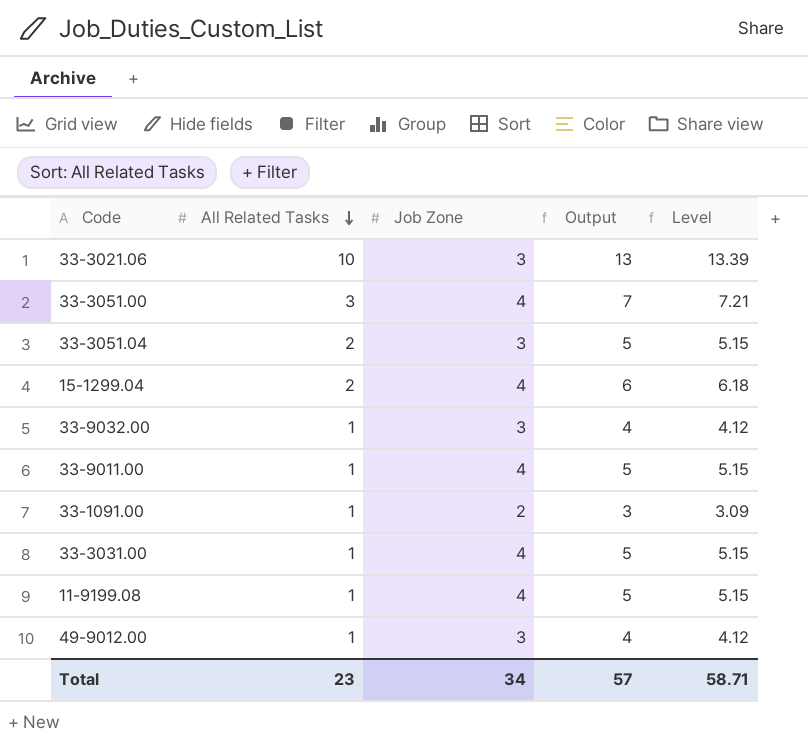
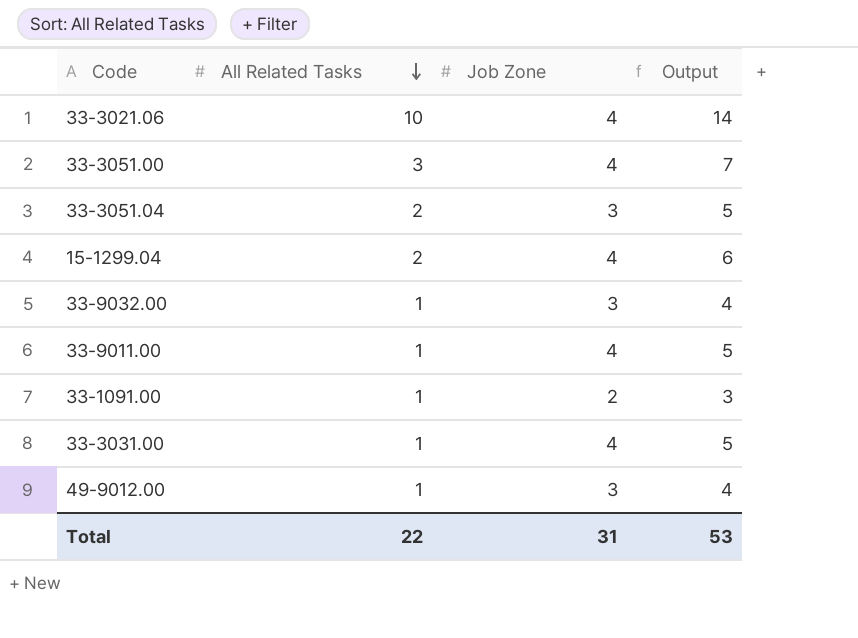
column Level | formula: [Output] * 1.03 -> none
row 11-9199.08: 1 | 4 | 5 | 5.15 -> none
33-3021.06 | Job Zone: 3 -> 4
33-3021.06 | Output: 13 -> 14
Total | All Related Tasks: 23 -> 22
Total | Job Zone: 34 -> 31
Total | Output: 57 -> 53

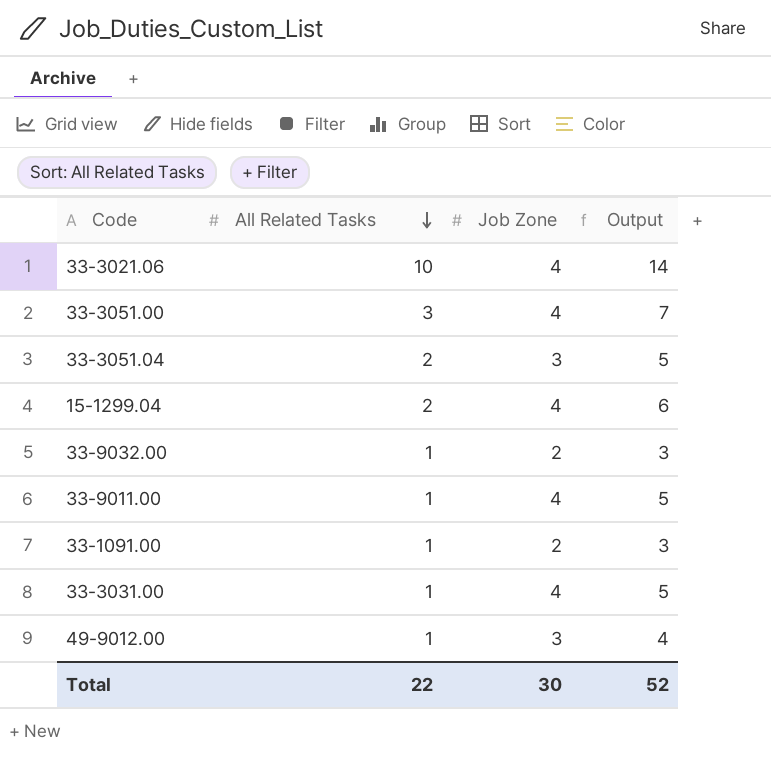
33-9032.00 | Job Zone: 3 -> 2
33-9032.00 | Output: 4 -> 3
Total | Job Zone: 31 -> 30
Total | Output: 53 -> 52

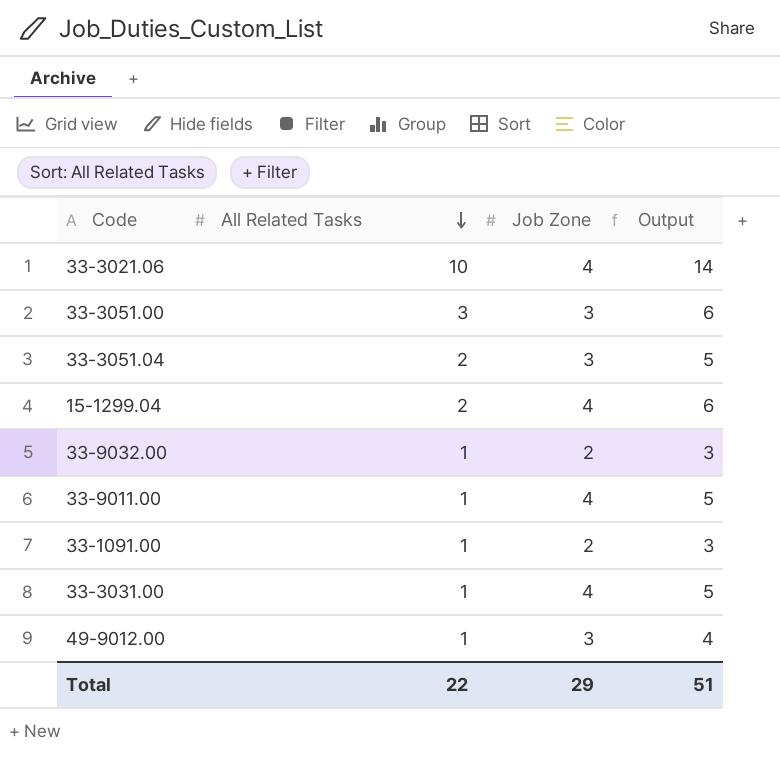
33-3051.00 | Job Zone: 4 -> 3
33-3051.00 | Output: 7 -> 6
Total | Job Zone: 30 -> 29
Total | Output: 52 -> 51

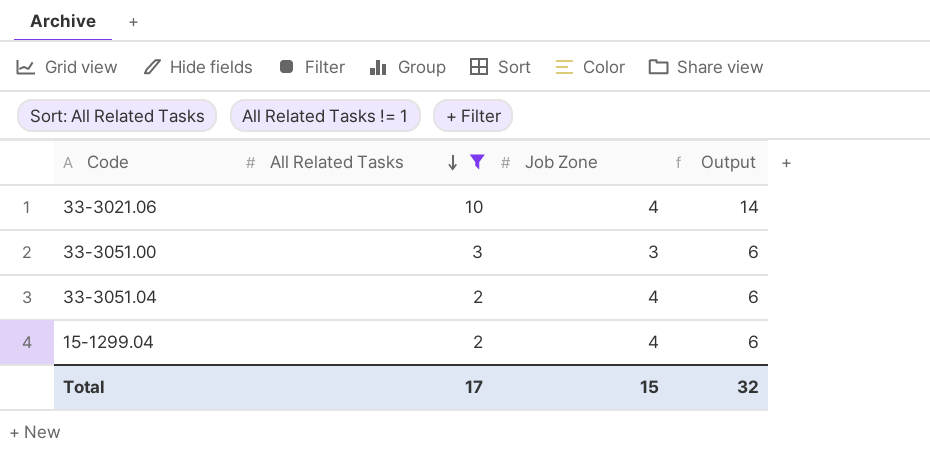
filter: none -> All Related Tasks != 1
33-3051.04 | Job Zone: 3 -> 4
33-3051.04 | Output: 5 -> 6
Total | All Related Tasks: 22 -> 17
Total | Job Zone: 29 -> 15
Total | Output: 51 -> 32

